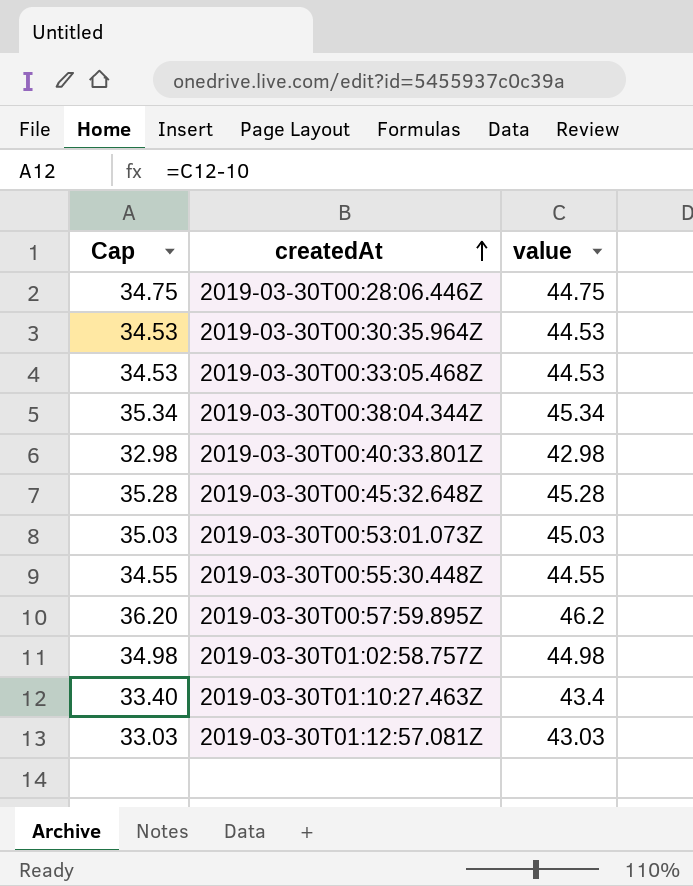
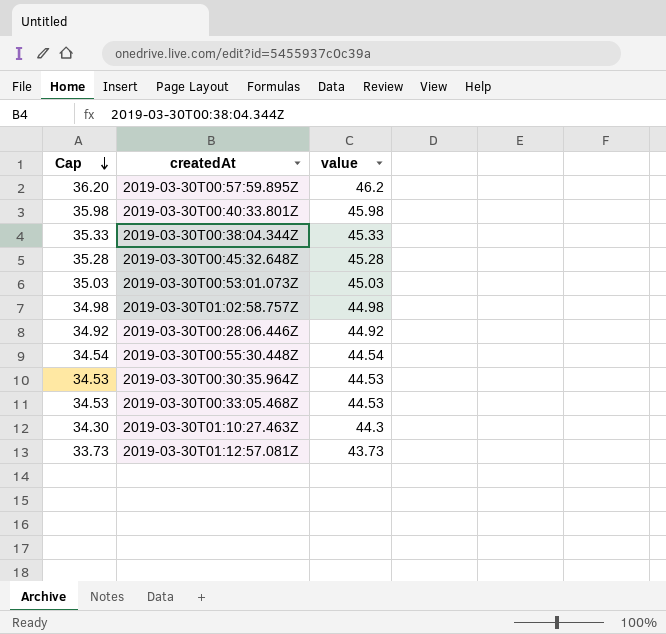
row order: createdAt ascending -> Cap descending
2019-03-30T00:40:33.801Z | Cap: 32.98 -> 35.98
2019-03-30T00:40:33.801Z | value: 42.98 -> 45.98
2019-03-30T00:38:04.344Z | Cap: 35.34 -> 35.33
2019-03-30T00:38:04.344Z | value: 45.34 -> 45.33
2019-03-30T00:28:06.446Z | Cap: 34.75 -> 34.92
2019-03-30T00:28:06.446Z | value: 44.75 -> 44.92
2019-03-30T00:55:30.448Z | Cap: 34.55 -> 34.54
2019-03-30T00:55:30.448Z | value: 44.55 -> 44.54
2019-03-30T01:10:27.463Z | Cap: 33.40 -> 34.30
2019-03-30T01:10:27.463Z | value: 43.4 -> 44.3
2019-03-30T01:12:57.081Z | Cap: 33.03 -> 33.73
2019-03-30T01:12:57.081Z | value: 43.03 -> 43.73

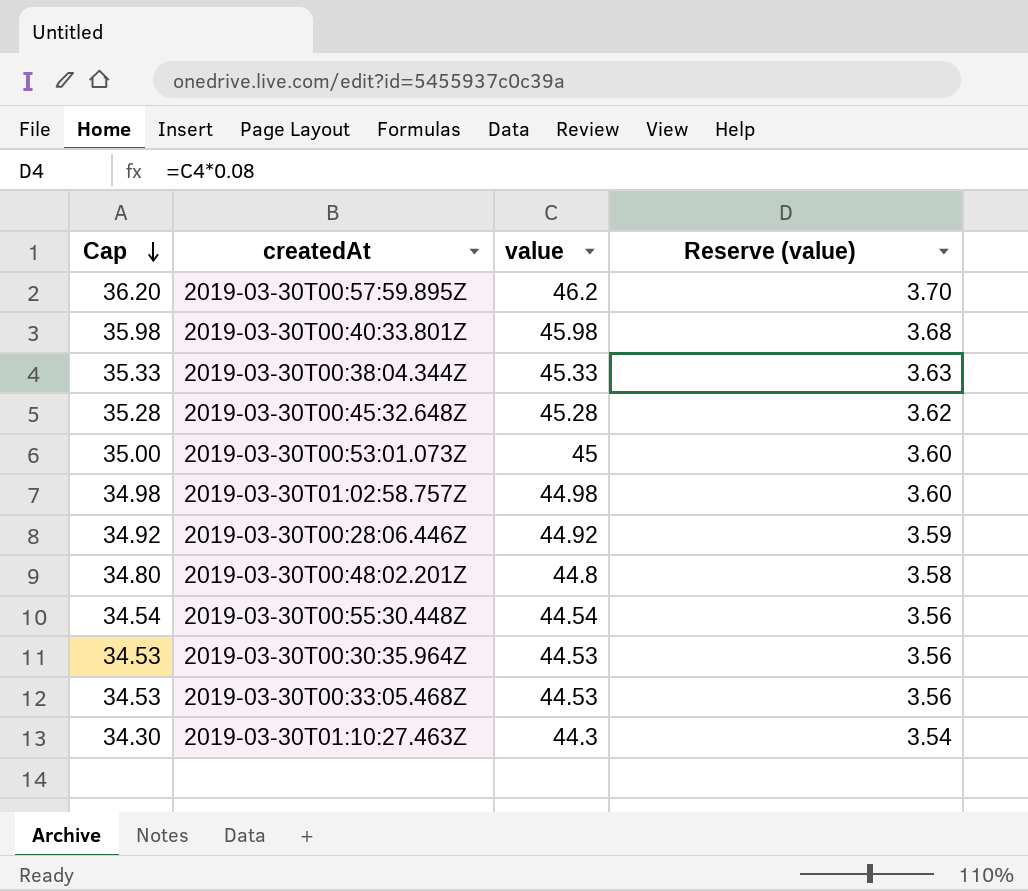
column Reserve (value) | formula: none -> [value] * 0.08
row 2019-03-30T01:12:57.081Z: 33.73 | 43.73 -> none
2019-03-30T00:53:01.073Z | Cap: 35.03 -> 35.00
2019-03-30T00:53:01.073Z | value: 45.03 -> 45
row 2019-03-30T00:48:02.201Z: none -> 34.80 | 44.8 | 3.58

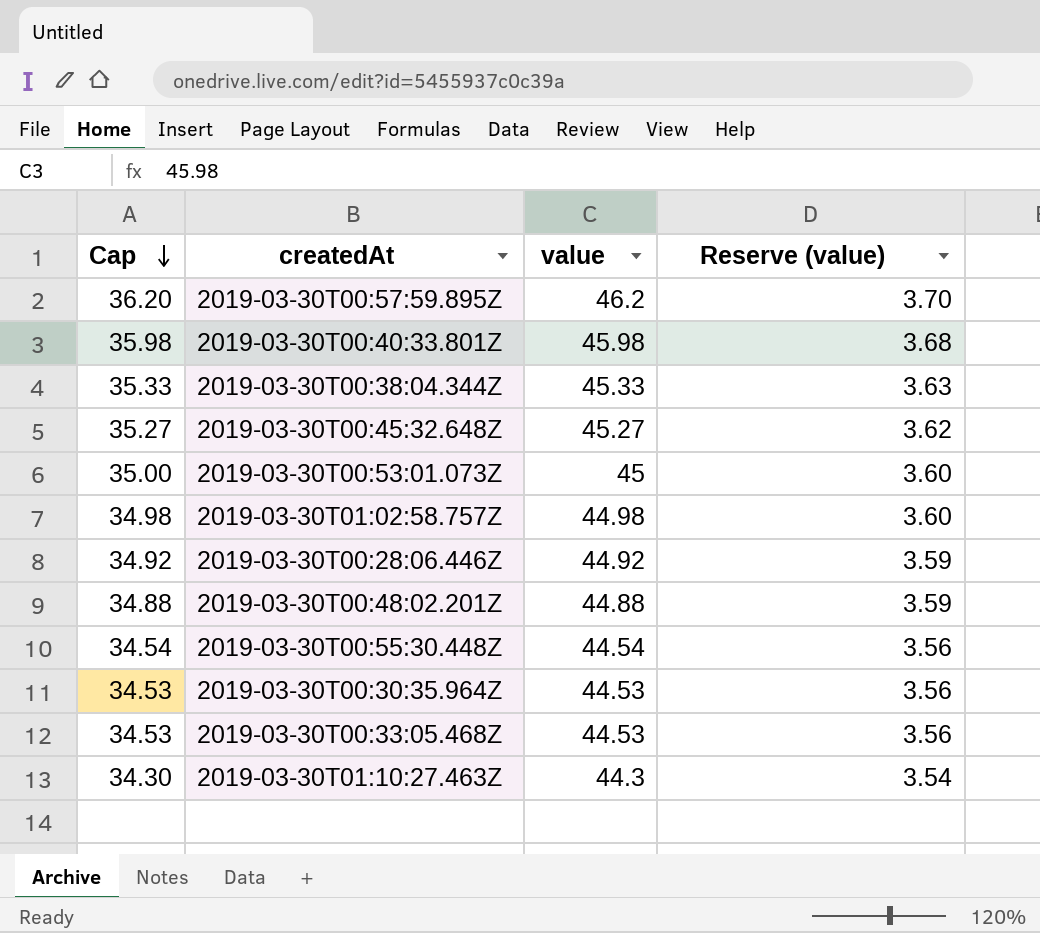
2019-03-30T00:45:32.648Z | Cap: 35.28 -> 35.27
2019-03-30T00:45:32.648Z | value: 45.28 -> 45.27
2019-03-30T00:48:02.201Z | Cap: 34.80 -> 34.88
2019-03-30T00:48:02.201Z | value: 44.8 -> 44.88
2019-03-30T00:48:02.201Z | Reserve (value): 3.58 -> 3.59

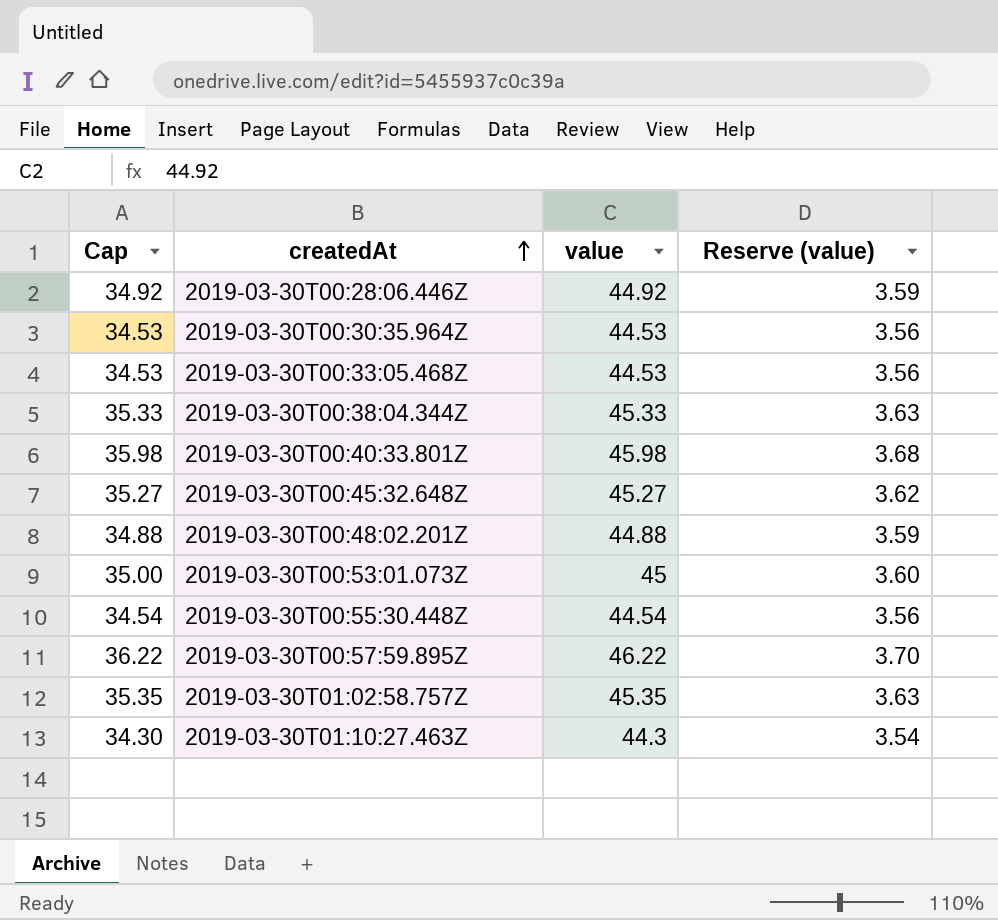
row order: Cap descending -> createdAt ascending
2019-03-30T00:57:59.895Z | Cap: 36.20 -> 36.22
2019-03-30T00:57:59.895Z | value: 46.2 -> 46.22
2019-03-30T01:02:58.757Z | Cap: 34.98 -> 35.35
2019-03-30T01:02:58.757Z | value: 44.98 -> 45.35
2019-03-30T01:02:58.757Z | Reserve (value): 3.60 -> 3.63

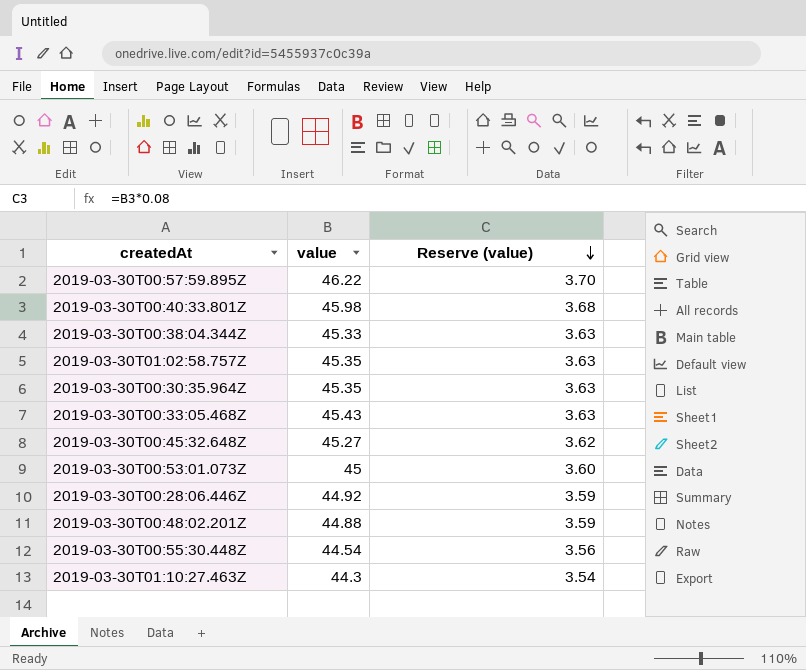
row order: createdAt ascending -> Reserve (value) descending
column Cap | formula: [value] - 10 -> none
2019-03-30T00:30:35.964Z | value: 44.53 -> 45.35
2019-03-30T00:30:35.964Z | Reserve (value): 3.56 -> 3.63
2019-03-30T00:33:05.468Z | value: 44.53 -> 45.43
2019-03-30T00:33:05.468Z | Reserve (value): 3.56 -> 3.63

